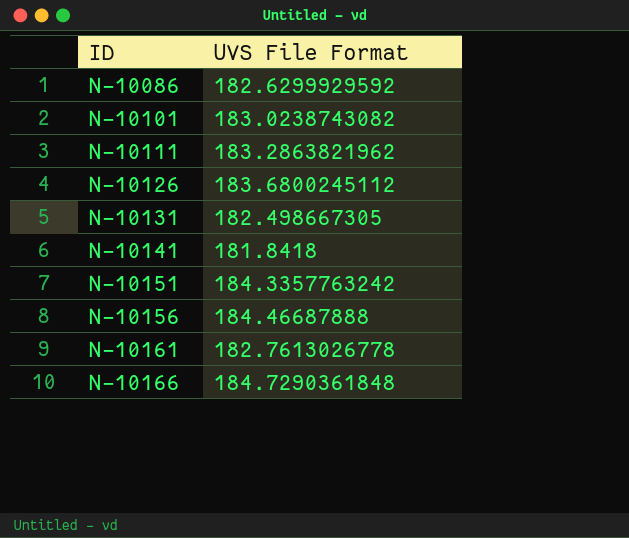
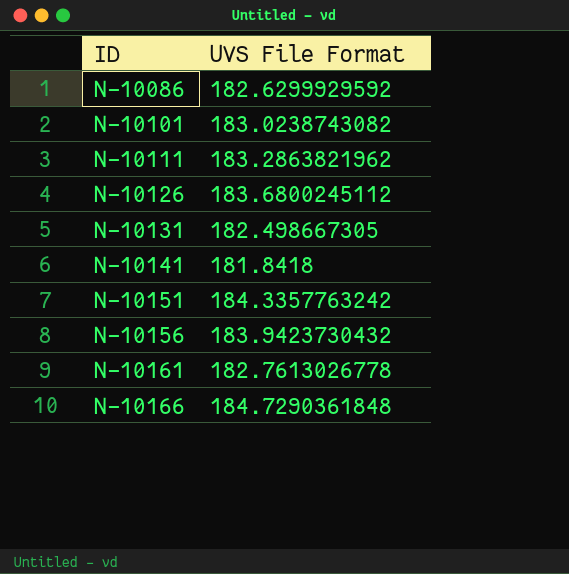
N-10156 | UVS File Format: 184.46687888 -> 183.9423730432

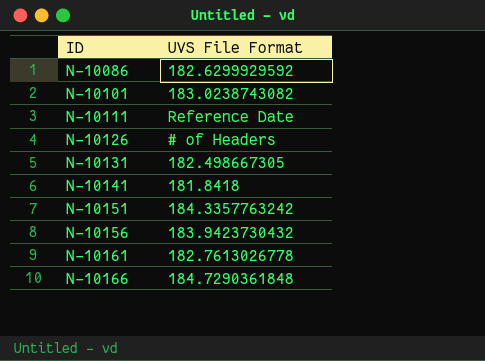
N-10111 | UVS File Format: 183.2863821962 -> Reference Date
N-10126 | UVS File Format: 183.6800245112 -> # of Headers

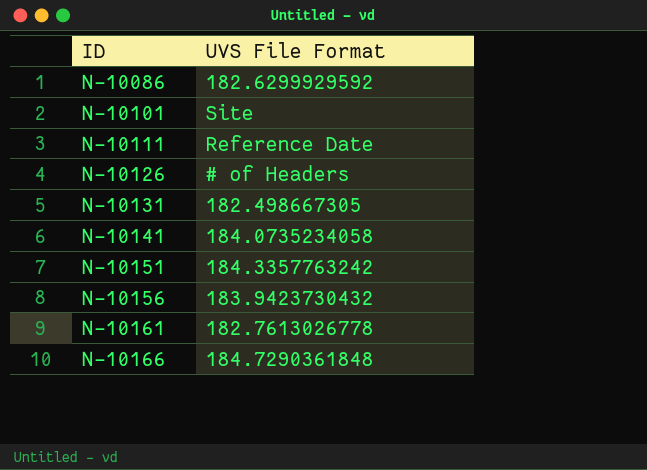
N-10101 | UVS File Format: 183.0238743082 -> Site
N-10141 | UVS File Format: 181.8418 -> 184.0735234058

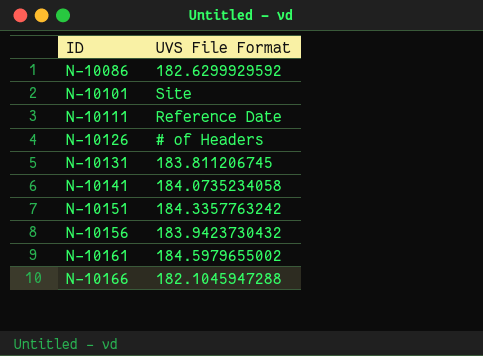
N-10131 | UVS File Format: 182.498667305 -> 183.811206745
N-10161 | UVS File Format: 182.7613026778 -> 184.5979655002
N-10166 | UVS File Format: 184.7290361848 -> 182.1045947288

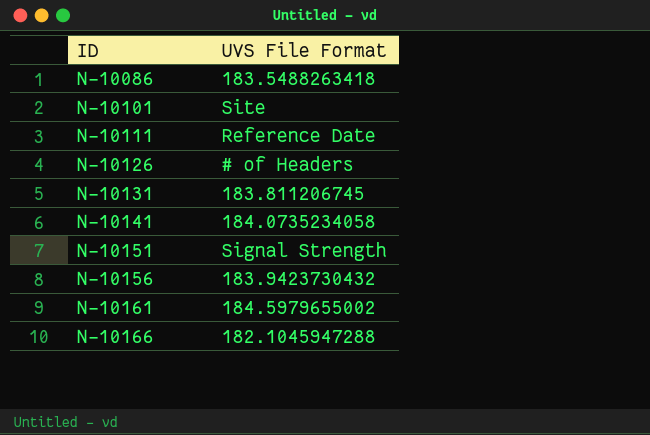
N-10086 | UVS File Format: 182.6299929592 -> 183.5488263418
N-10151 | UVS File Format: 184.3357763242 -> Signal Strength

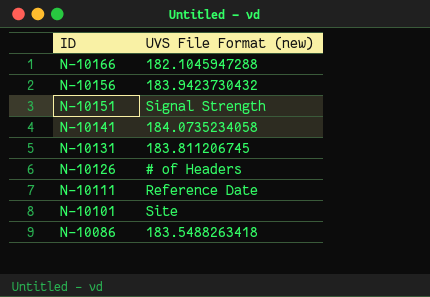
row order: ID ascending -> ID descending
column name: UVS File Format -> UVS File Format (new)
row N-10161: 184.5979655002 -> none

